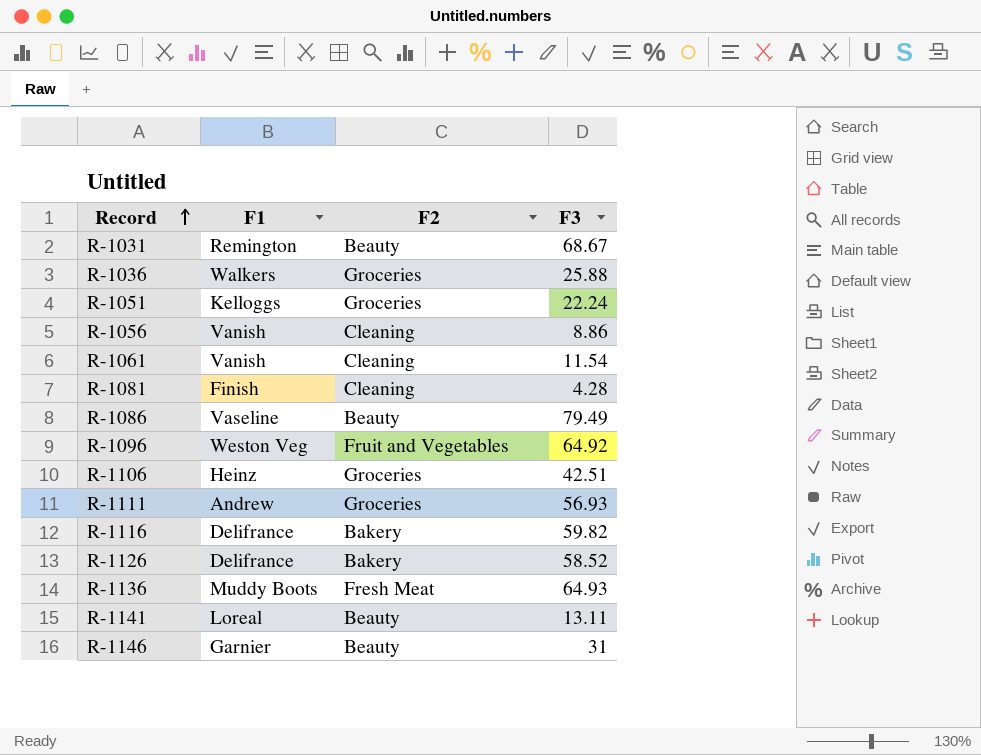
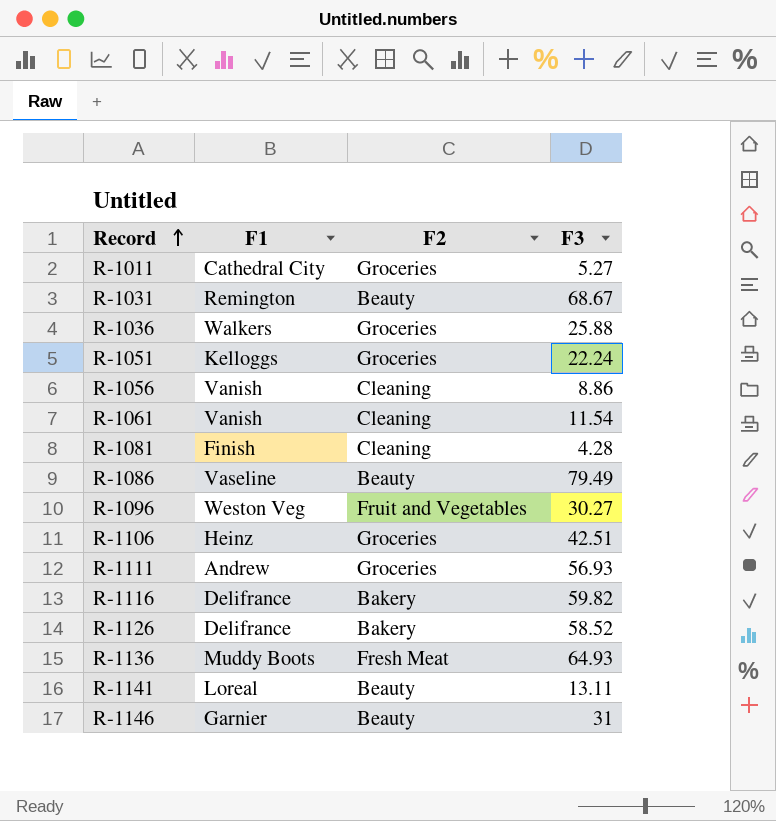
row R-1011: none -> Cathedral City | Groceries | 5.27
R-1096 | F3: 64.92 -> 30.27

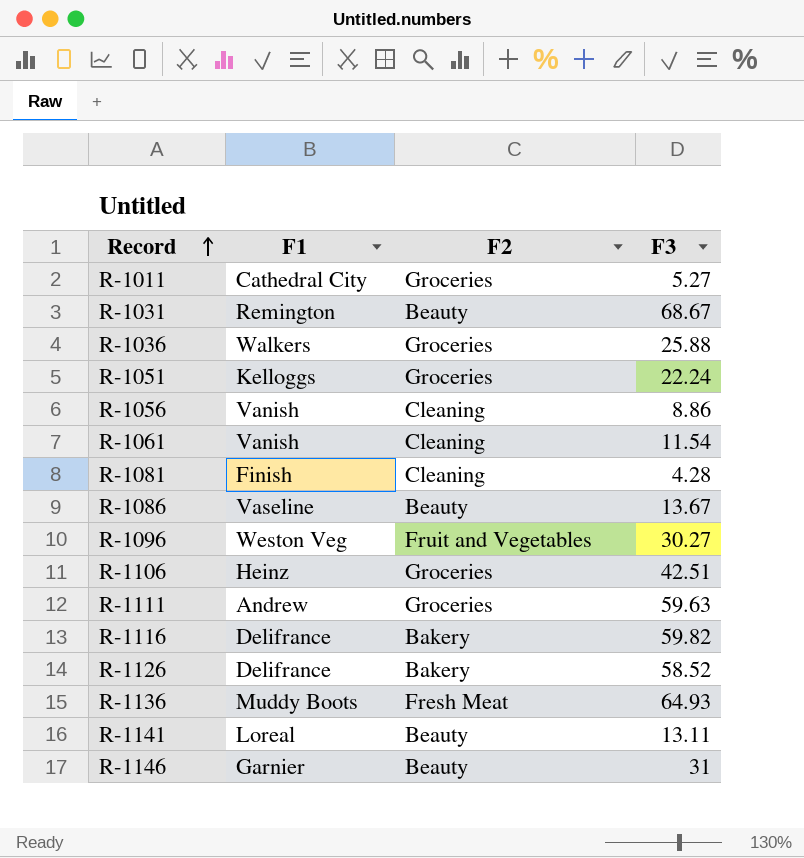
R-1086 | F3: 79.49 -> 13.67
R-1111 | F3: 56.93 -> 59.63

